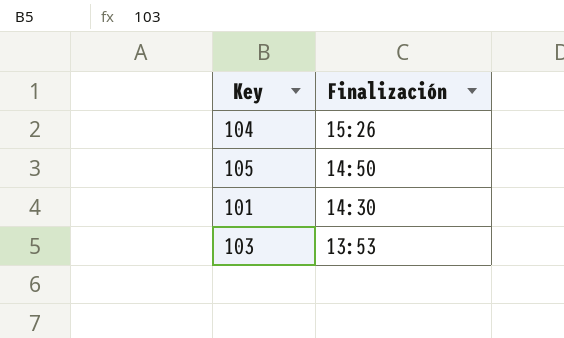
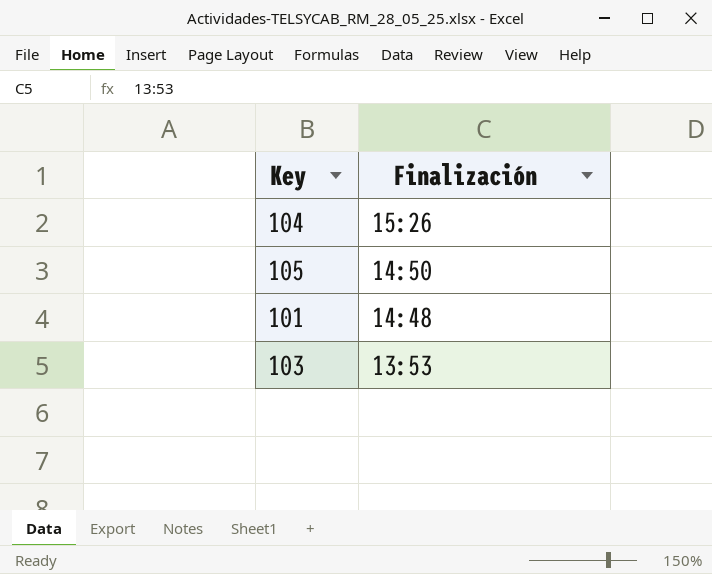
101 | Finalización: 14:30 -> 14:48

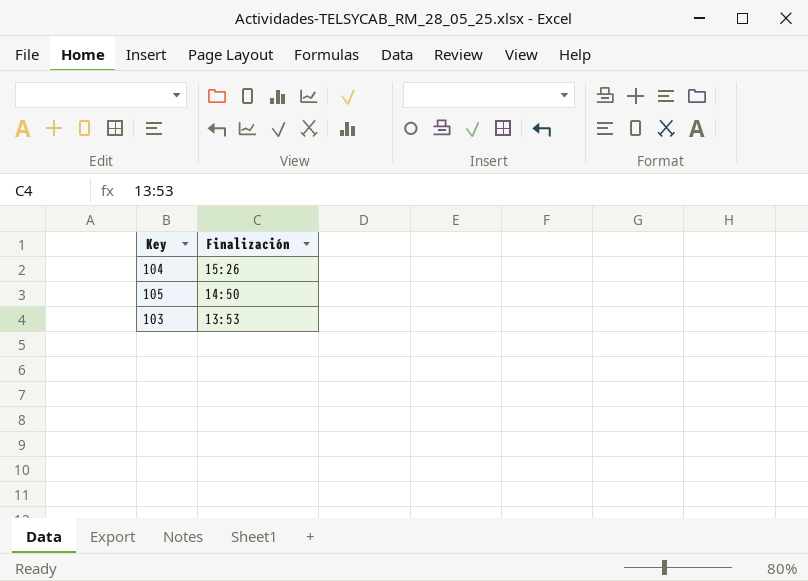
row 101: 14:48 -> none

